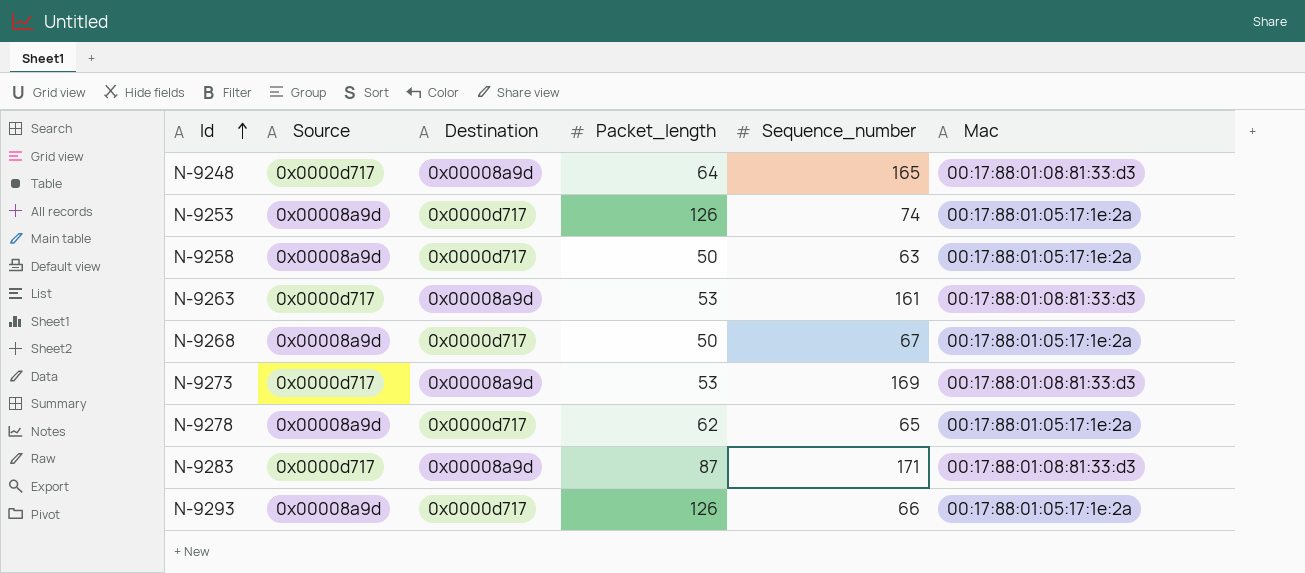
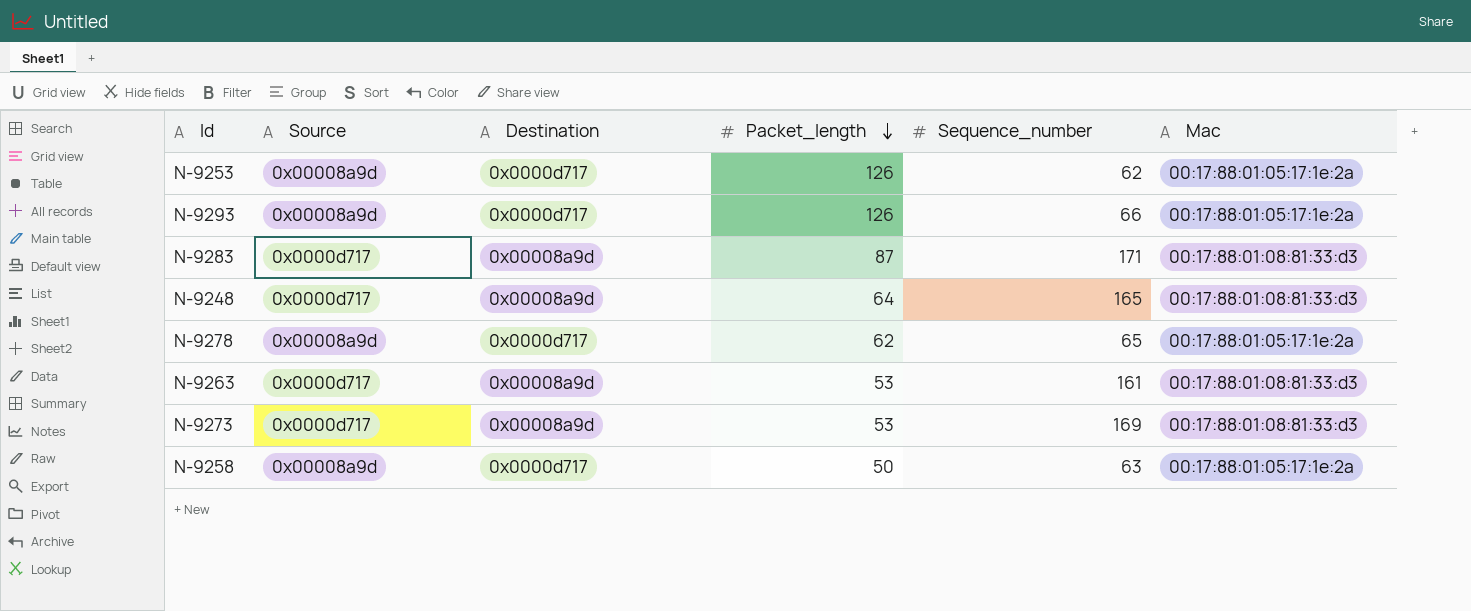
row order: Id ascending -> Packet_length descending
row N-9268: 0x00008a9d | 0x0000d717 | 50 | 67 | 00:17:88:01:05:17:1e:2a -> none
N-9253 | Sequence_number: 74 -> 62

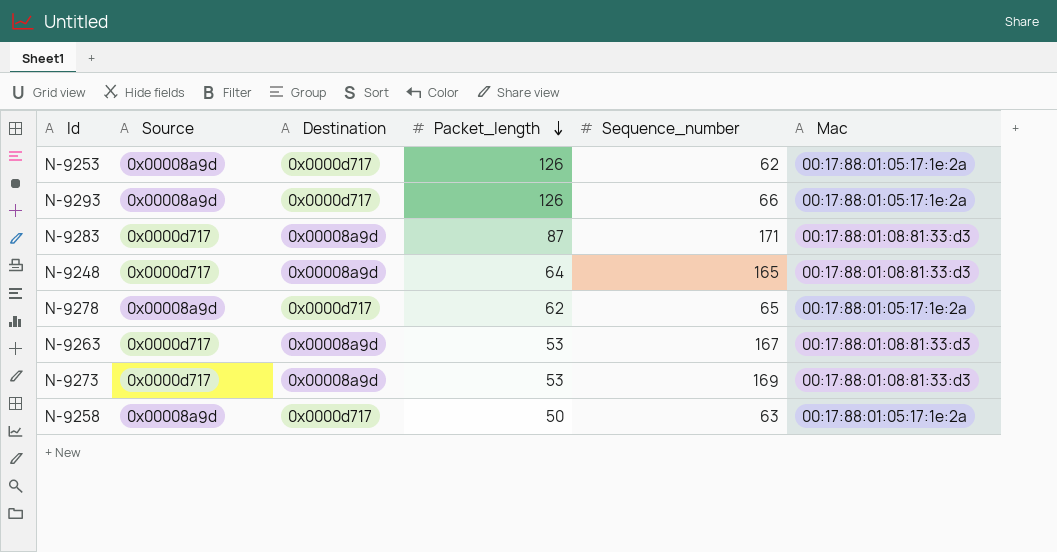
N-9263 | Sequence_number: 161 -> 167

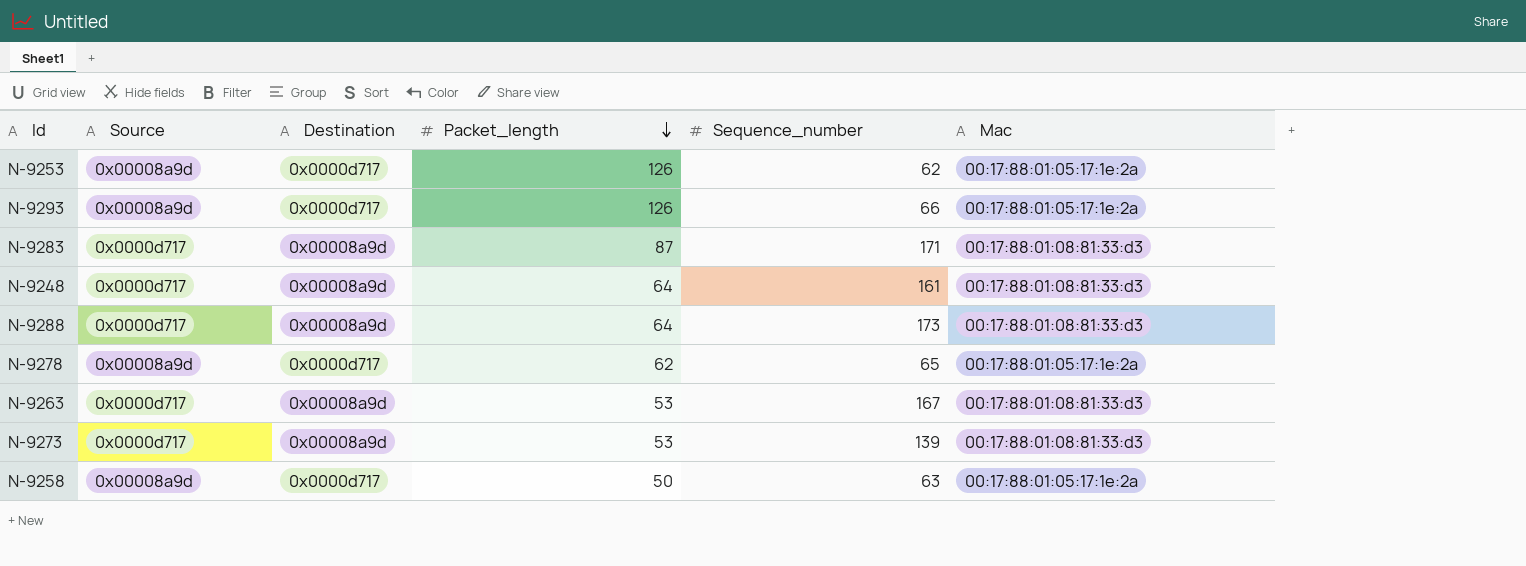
N-9248 | Sequence_number: 165 -> 161
row N-9288: none -> 0x0000d717 | 0x00008a9d | 64 | 173 | 00:17:88:01:08:81:33:d3
N-9273 | Sequence_number: 169 -> 139

